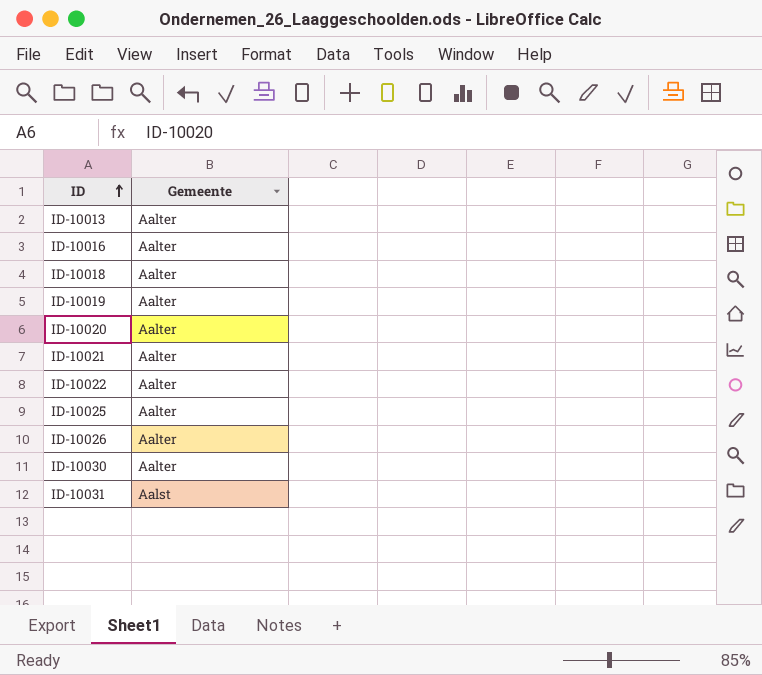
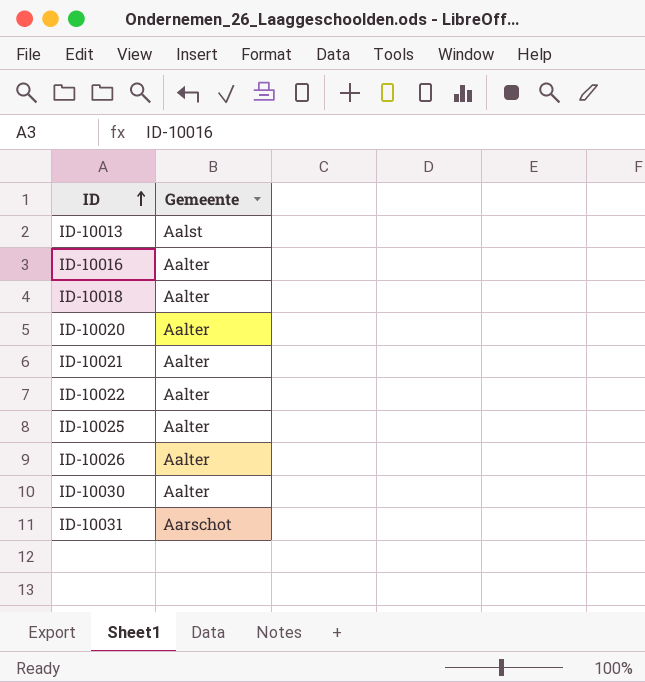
row ID-10019: Aalter -> none
ID-10013 | Gemeente: Aalter -> Aalst
ID-10031 | Gemeente: Aalst -> Aarschot

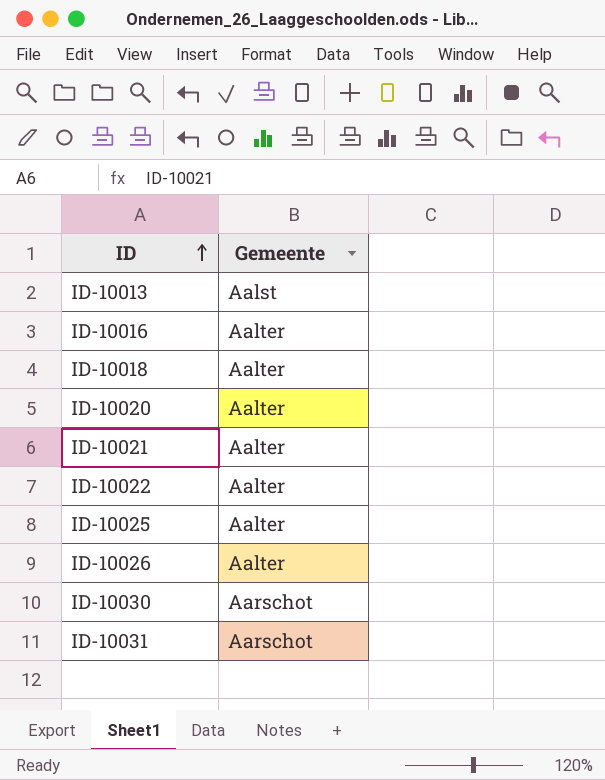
ID-10030 | Gemeente: Aalter -> Aarschot

